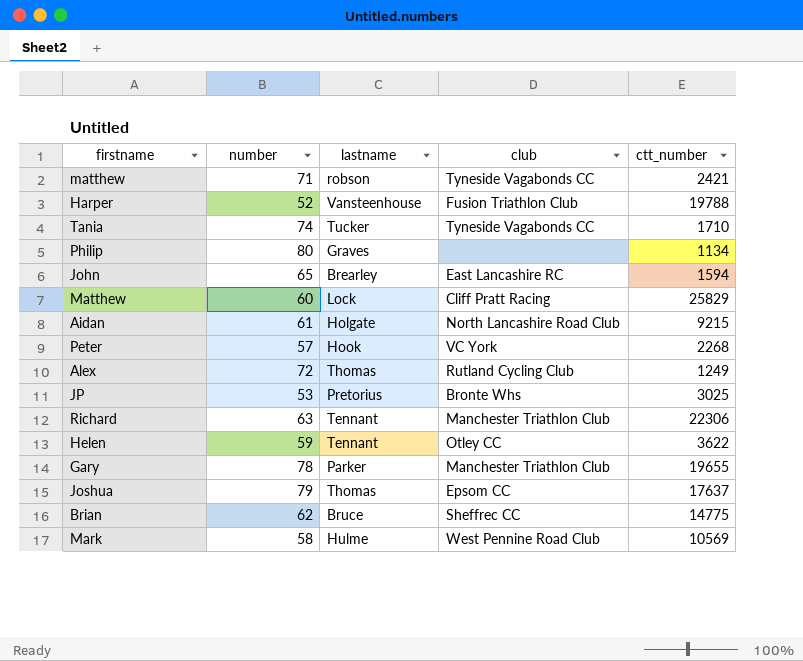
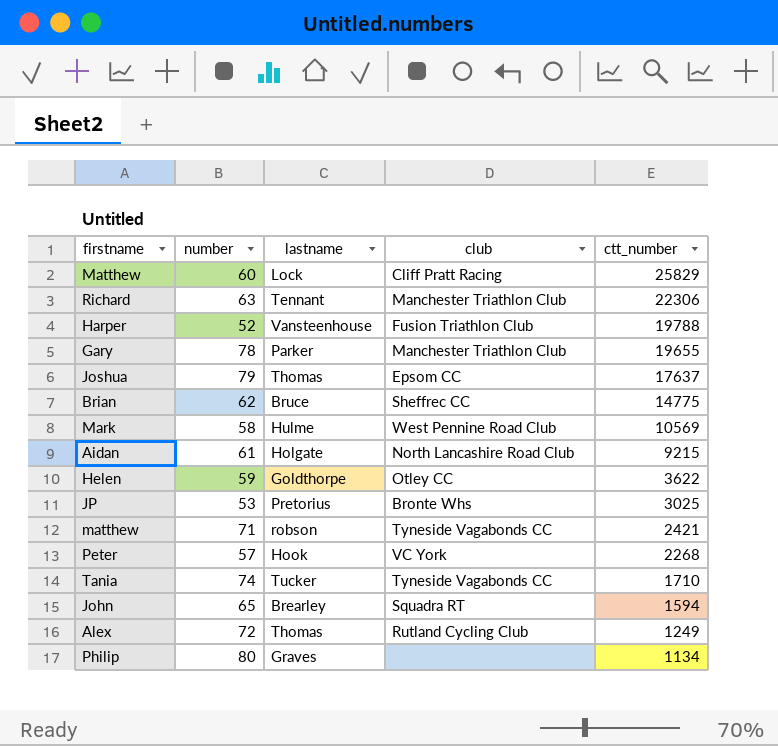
row order: none -> ctt_number descending
Helen | lastname: Tennant -> Goldthorpe
John | club: East Lancashire RC -> Squadra RT

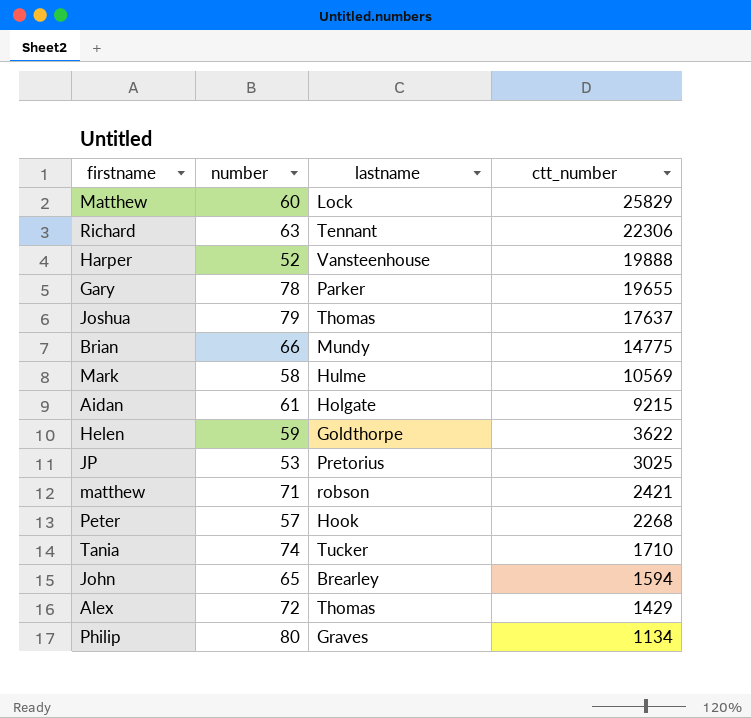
column club | position: 4 -> none
Harper | ctt_number: 19788 -> 19888
Brian | number: 62 -> 66
Brian | lastname: Bruce -> Mundy
Alex | ctt_number: 1249 -> 1429

